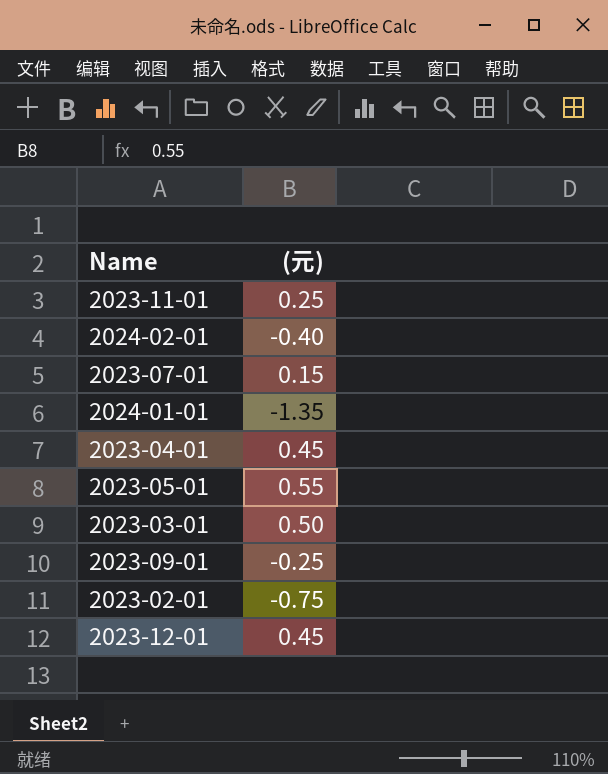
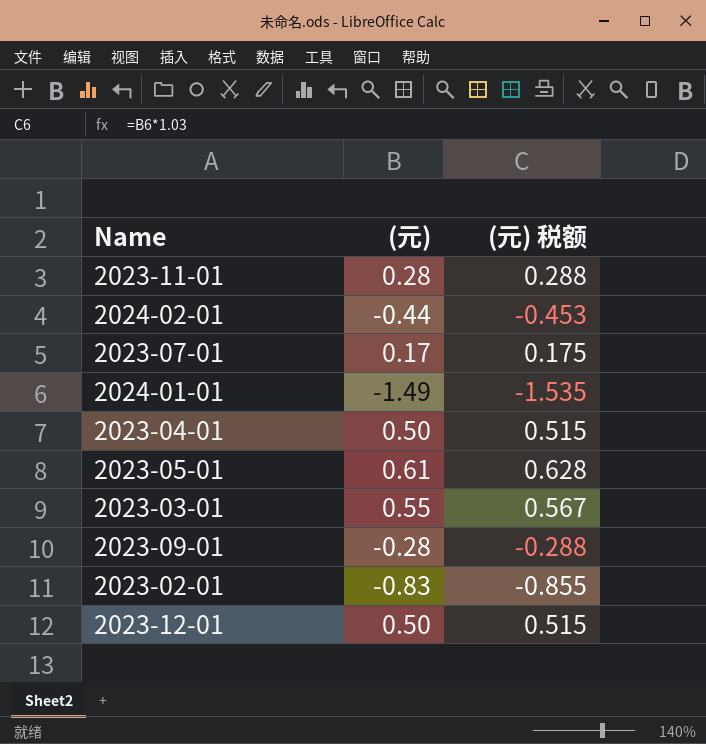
column (元) 税额 | formula: none -> [(元)] * 1.03
2023-11-01 | (元): 0.25 -> 0.28
2024-02-01 | (元): -0.40 -> -0.44
2023-07-01 | (元): 0.15 -> 0.17
2024-01-01 | (元): -1.35 -> -1.49
2023-04-01 | (元): 0.45 -> 0.50
2023-05-01 | (元): 0.55 -> 0.61
2023-03-01 | (元): 0.50 -> 0.55
2023-09-01 | (元): -0.25 -> -0.28
2023-02-01 | (元): -0.75 -> -0.83
2023-12-01 | (元): 0.45 -> 0.50

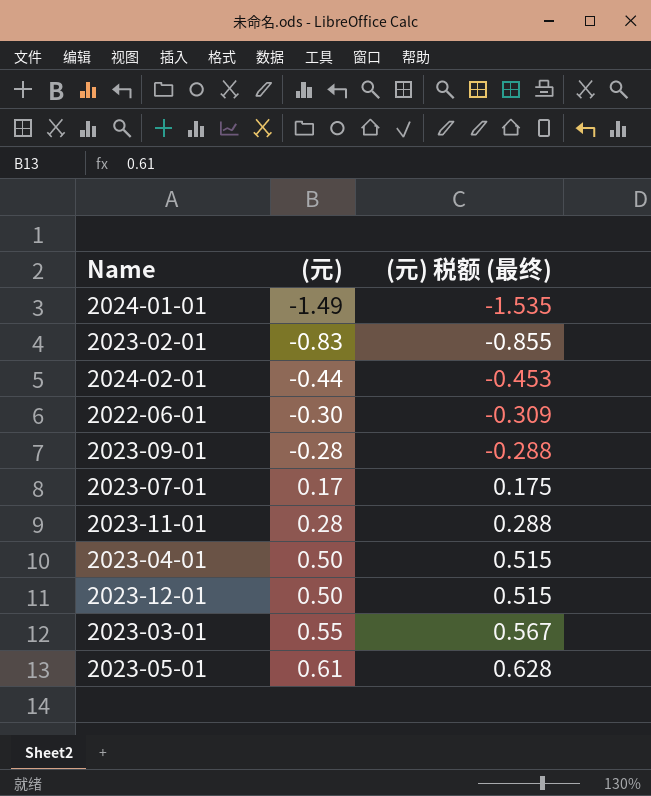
row order: none -> (元) ascending
column name: (元) 税额 -> (元) 税额 (最终)
row 2022-06-01: none -> -0.30 | -0.309

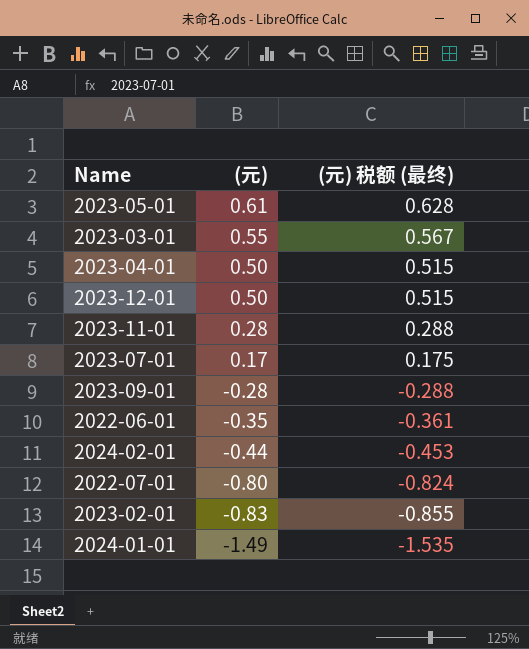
row order: (元) ascending -> (元) descending
2022-06-01 | (元): -0.30 -> -0.35
2022-06-01 | (元) 税额 (最终): -0.309 -> -0.361
row 2022-07-01: none -> -0.80 | -0.824

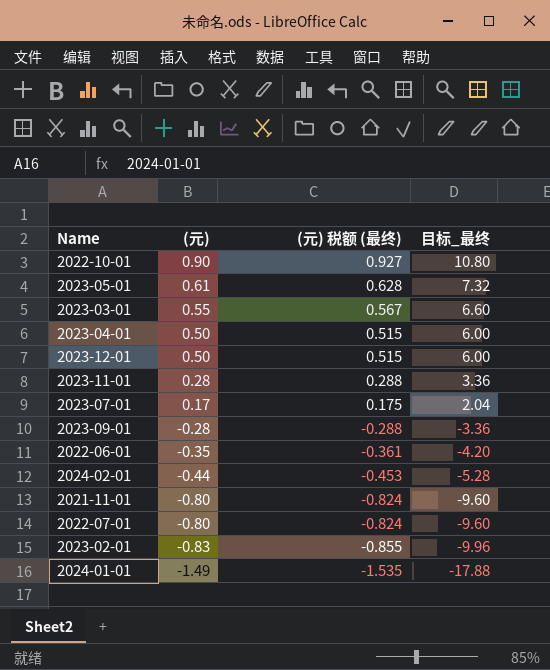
column 目标_最终 | formula: none -> [(元)] * 12
row 2022-10-01: none -> 0.90 | 0.927 | 10.80
row 2021-11-01: none -> -0.80 | -0.824 | -9.60

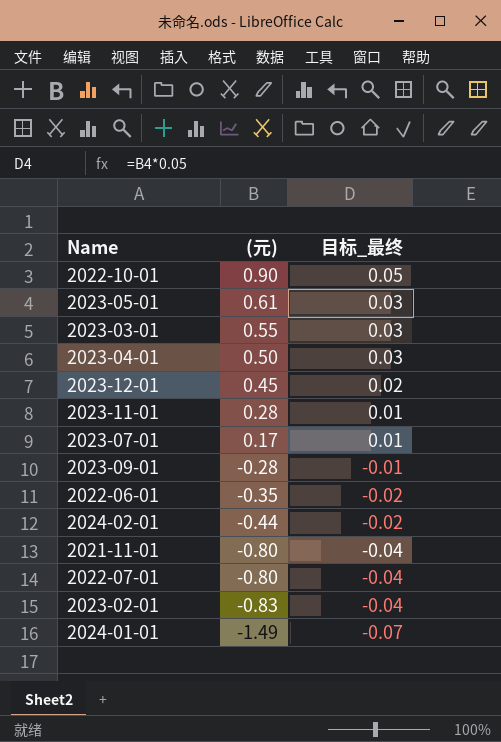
column (元) 税额 (最终) | formula: [(元)] * 1.03 -> none
column 目标_最终 | formula: [(元)] * 12 -> [(元)] * 0.05
2023-12-01 | (元): 0.50 -> 0.45

